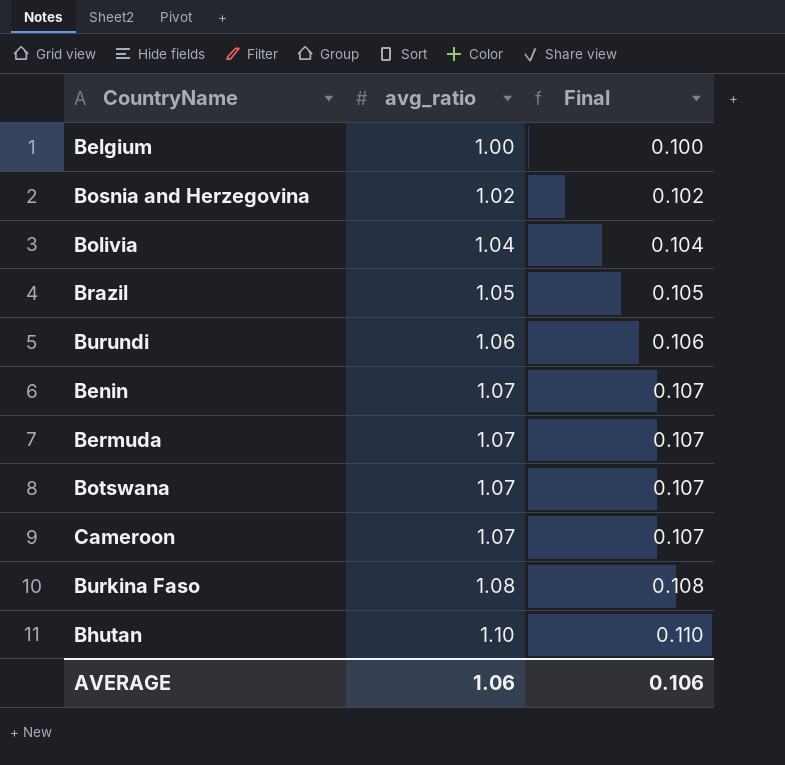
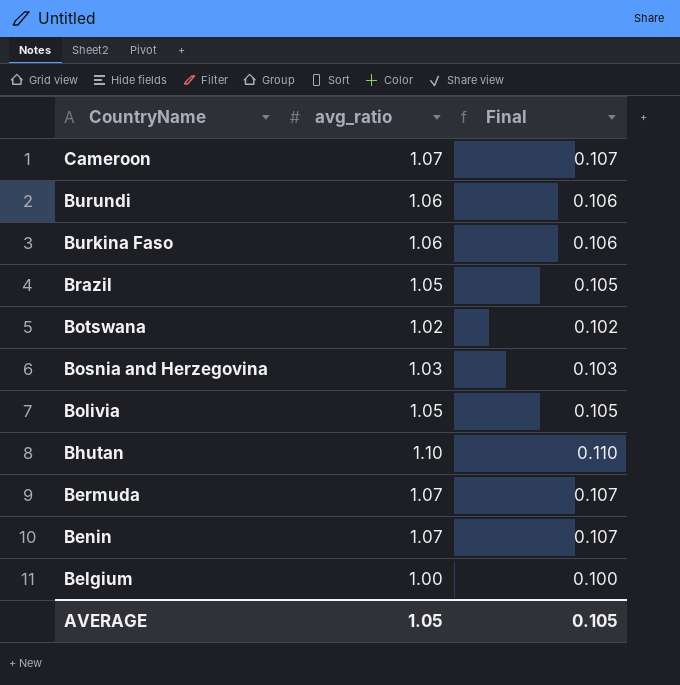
row order: avg_ratio ascending -> CountryName descending
Burkina Faso | avg_ratio: 1.08 -> 1.06
Burkina Faso | Final: 0.108 -> 0.106
Botswana | avg_ratio: 1.07 -> 1.02
Botswana | Final: 0.107 -> 0.102
Bosnia and Herzegovina | avg_ratio: 1.02 -> 1.03
Bosnia and Herzegovina | Final: 0.102 -> 0.103
Bolivia | avg_ratio: 1.04 -> 1.05
Bolivia | Final: 0.104 -> 0.105
AVERAGE | avg_ratio: 1.06 -> 1.05
AVERAGE | Final: 0.106 -> 0.105

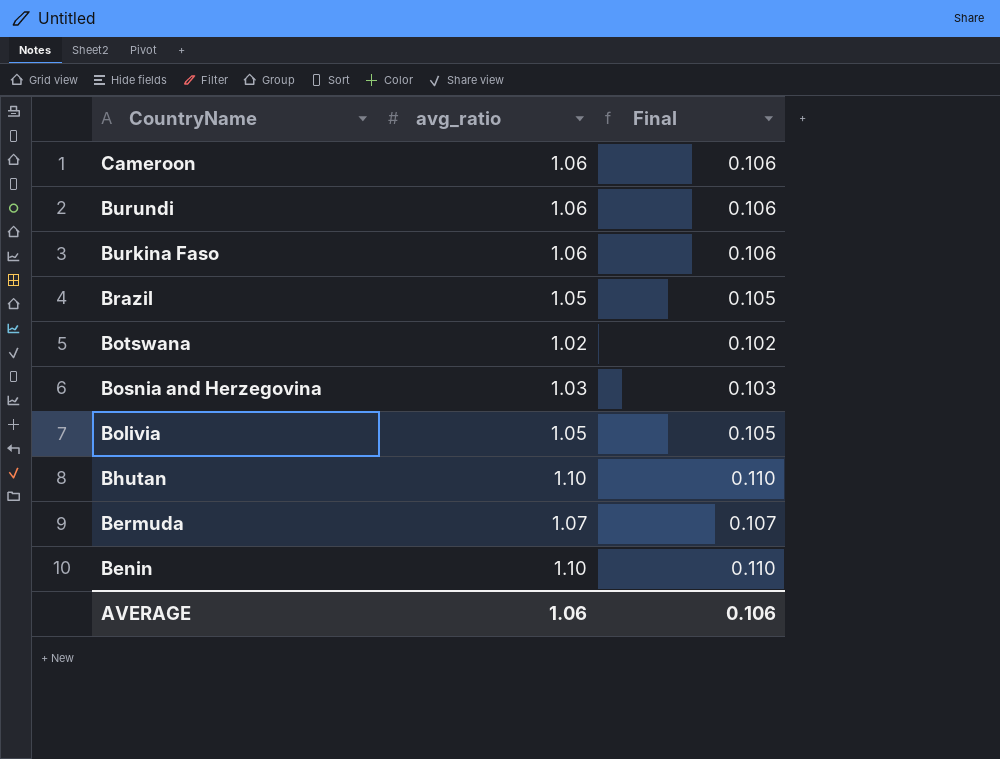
row Belgium: 1.00 | 0.100 -> none
Cameroon | avg_ratio: 1.07 -> 1.06
Cameroon | Final: 0.107 -> 0.106
Benin | avg_ratio: 1.07 -> 1.10
Benin | Final: 0.107 -> 0.110
AVERAGE | avg_ratio: 1.05 -> 1.06
AVERAGE | Final: 0.105 -> 0.106

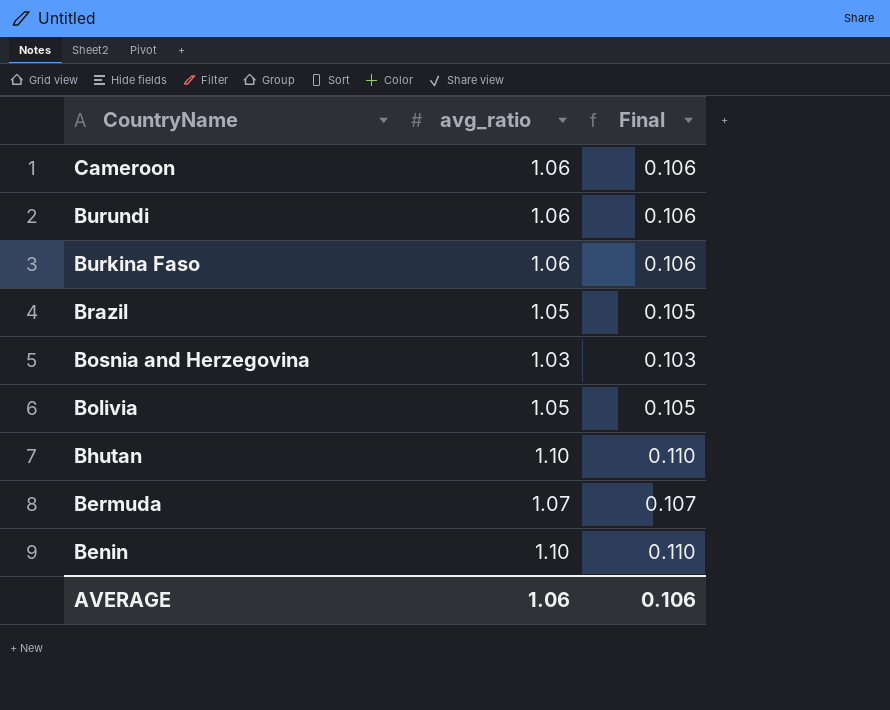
row Botswana: 1.02 | 0.102 -> none

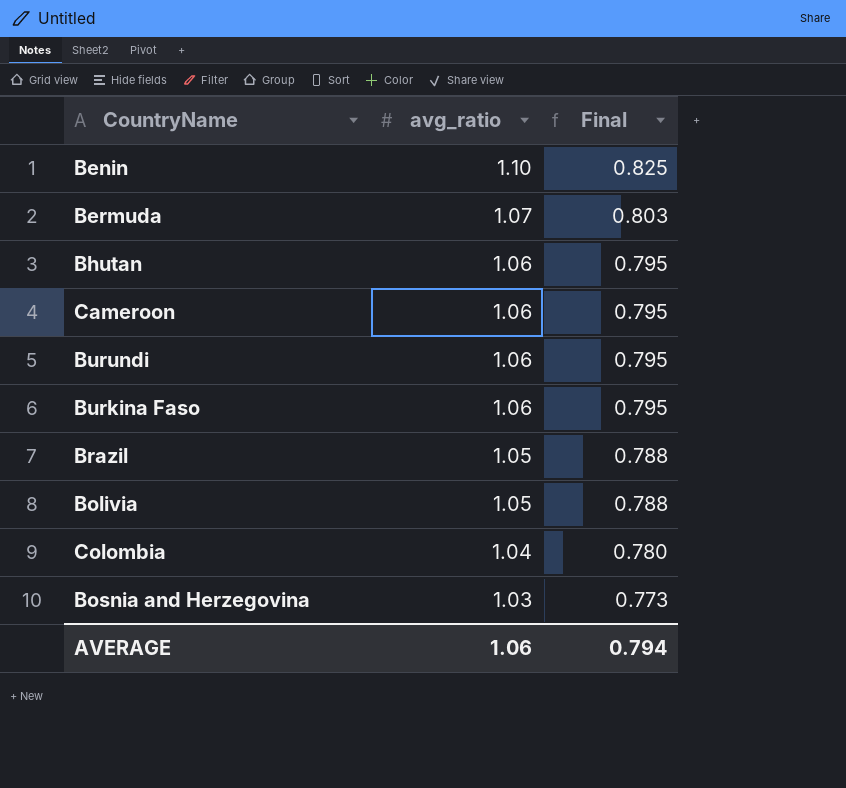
row order: CountryName descending -> avg_ratio descending
column Final | formula: [avg_ratio] * 0.1 -> [avg_ratio] * 0.75
Bhutan | avg_ratio: 1.10 -> 1.06
row Colombia: none -> 1.04 | 0.780
AVERAGE | Final: 0.106 -> 0.794

